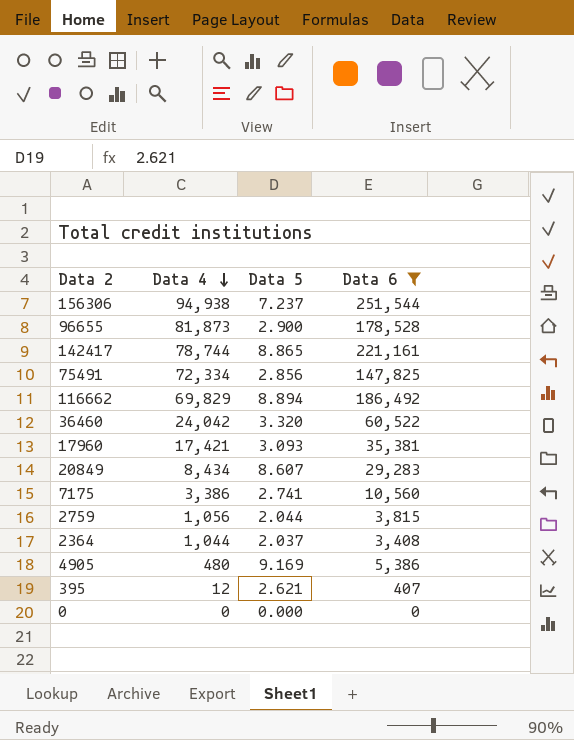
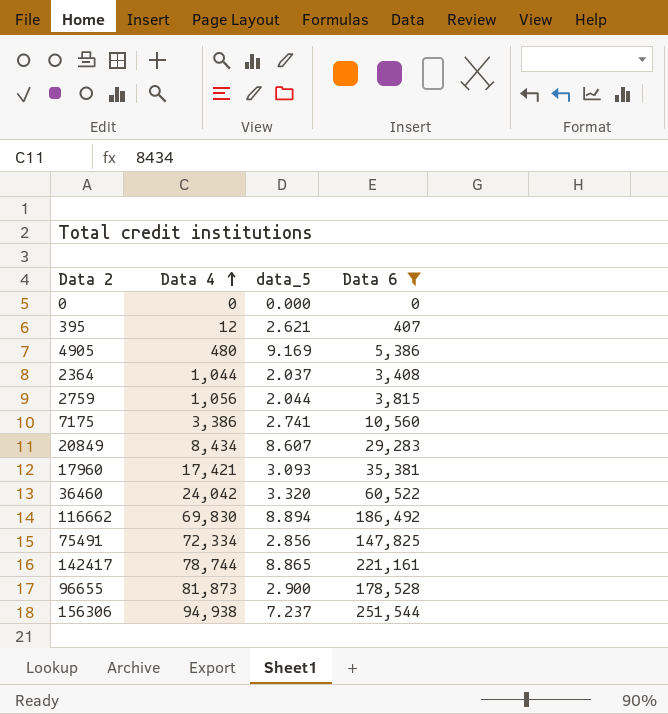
row order: Data 4 descending -> Data 4 ascending
column name: Data 5 -> data_5
116662 | Data 4: 69,829 -> 69,830

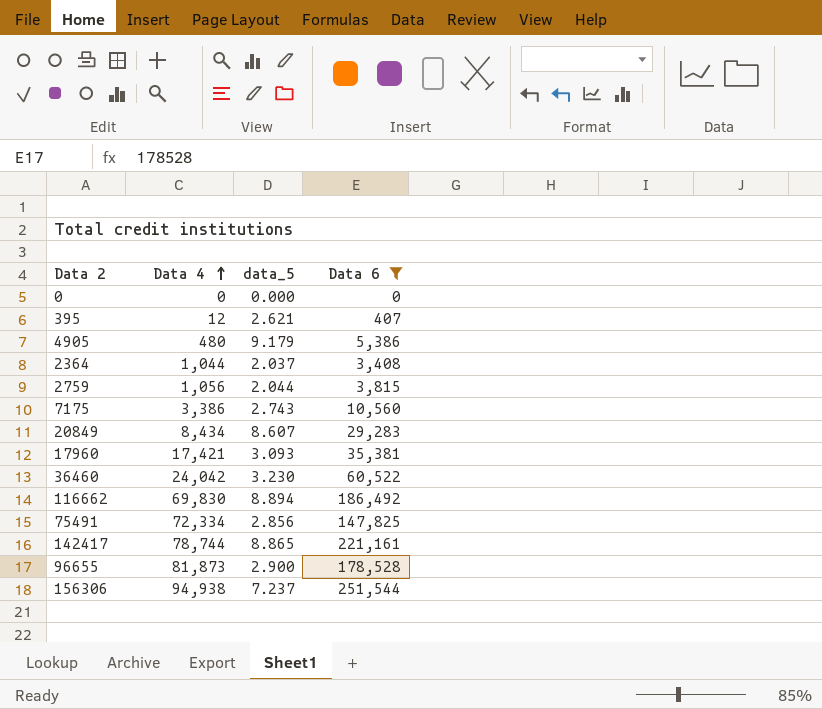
4905 | data_5: 9.169 -> 9.179
7175 | data_5: 2.741 -> 2.743
36460 | data_5: 3.320 -> 3.230

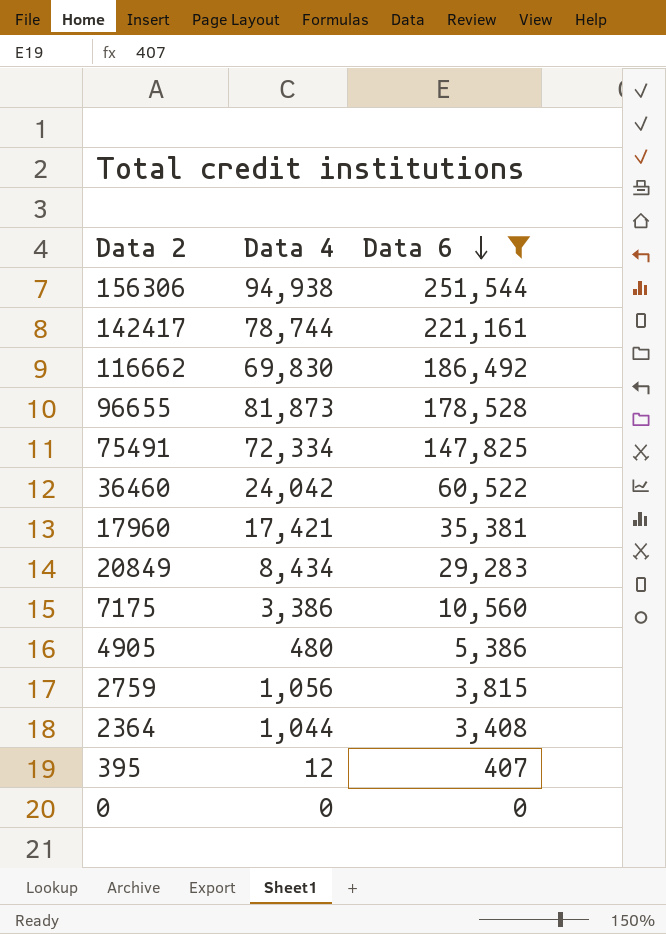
row order: Data 4 ascending -> Data 6 descending
column data_5 | position: 3 -> none

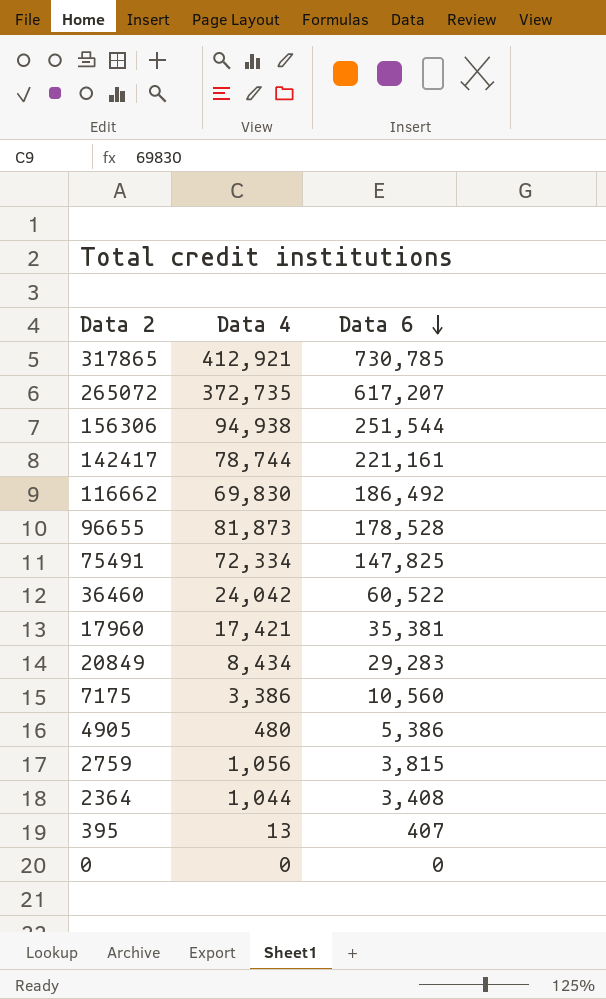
filter: Data 6 <= 251,544 -> none
395 | Data 4: 12 -> 13

